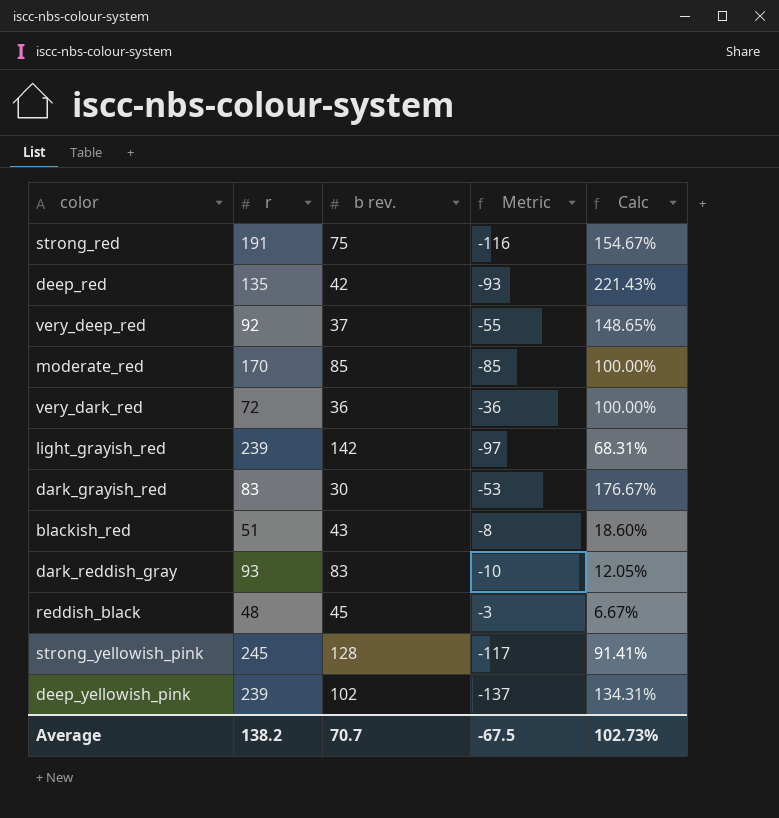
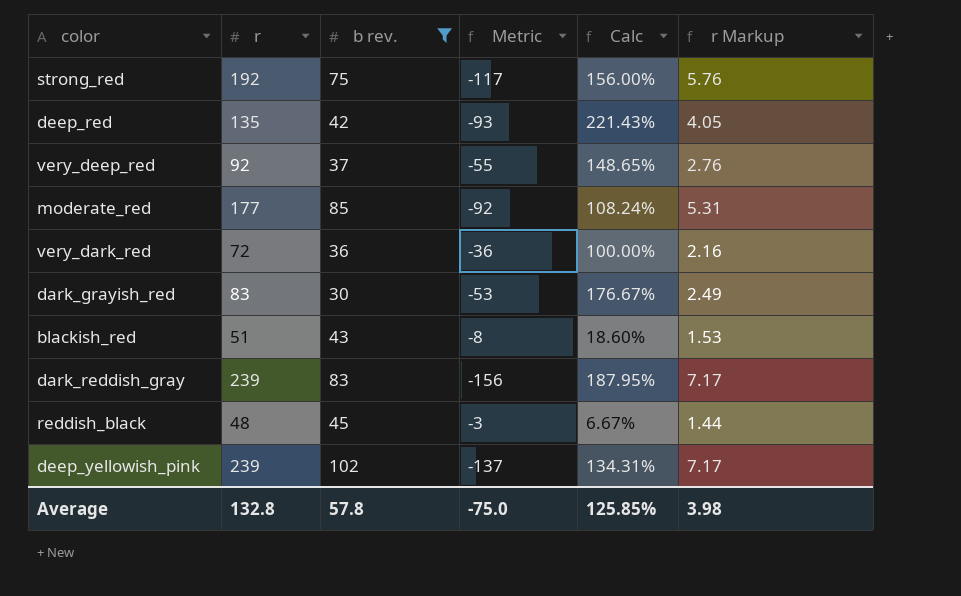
filter: none -> b rev. <= 102
column r Markup | formula: none -> [r] * 0.03
strong_red | r: 191 -> 192
strong_red | Metric: -116 -> -117
strong_red | Calc: 154.67% -> 156.00%
moderate_red | r: 170 -> 177
moderate_red | Metric: -85 -> -92
moderate_red | Calc: 100.00% -> 108.24%
dark_reddish_gray | r: 93 -> 239
dark_reddish_gray | Metric: -10 -> -156
dark_reddish_gray | Calc: 12.05% -> 187.95%
Average | r: 138.2 -> 132.8
Average | b rev.: 70.7 -> 57.8
Average | Metric: -67.5 -> -75.0
Average | Calc: 102.73% -> 125.85%

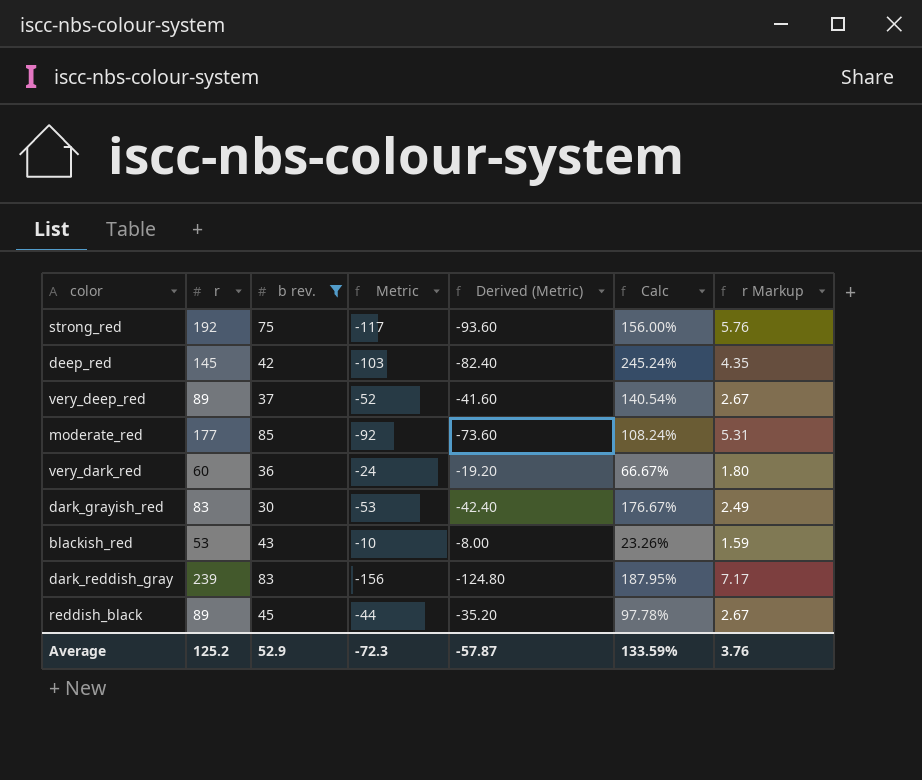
column Derived (Metric) | formula: none -> [Metric] * 0.8
row deep_yellowish_pink: 239 | 102 | -137 | 134.31% | 7.17 -> none
deep_red | r: 135 -> 145
deep_red | Metric: -93 -> -103
deep_red | Calc: 221.43% -> 245.24%
deep_red | r Markup: 4.05 -> 4.35
very_deep_red | r: 92 -> 89
very_deep_red | Metric: -55 -> -52
very_deep_red | Calc: 148.65% -> 140.54%
very_deep_red | r Markup: 2.76 -> 2.67
very_dark_red | r: 72 -> 60
very_dark_red | Metric: -36 -> -24
very_dark_red | Calc: 100.00% -> 66.67%
very_dark_red | r Markup: 2.16 -> 1.80
blackish_red | r: 51 -> 53
blackish_red | Metric: -8 -> -10
blackish_red | Calc: 18.60% -> 23.26%
blackish_red | r Markup: 1.53 -> 1.59
reddish_black | r: 48 -> 89
reddish_black | Metric: -3 -> -44
reddish_black | Calc: 6.67% -> 97.78%
reddish_black | r Markup: 1.44 -> 2.67
Average | r: 132.8 -> 125.2
Average | b rev.: 57.8 -> 52.9
Average | Metric: -75.0 -> -72.3
Average | Calc: 125.85% -> 133.59%
Average | r Markup: 3.98 -> 3.76

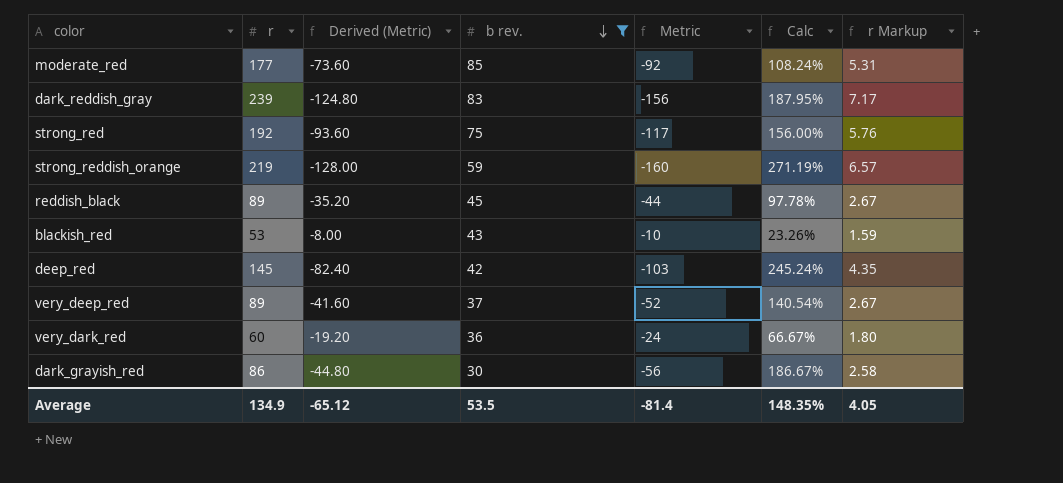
row order: none -> b rev. descending
column Derived (Metric) | position: 5 -> 3
row strong_reddish_orange: none -> 219 | -128.00 | 59 | -160 | 271.19% | 6.57
dark_grayish_red | r: 83 -> 86
dark_grayish_red | Derived (Metric): -42.40 -> -44.80
dark_grayish_red | Metric: -53 -> -56
dark_grayish_red | Calc: 176.67% -> 186.67%
dark_grayish_red | r Markup: 2.49 -> 2.58
Average | r: 125.2 -> 134.9
Average | Derived (Metric): -57.87 -> -65.12
Average | b rev.: 52.9 -> 53.5
Average | Metric: -72.3 -> -81.4
Average | Calc: 133.59% -> 148.35%
Average | r Markup: 3.76 -> 4.05

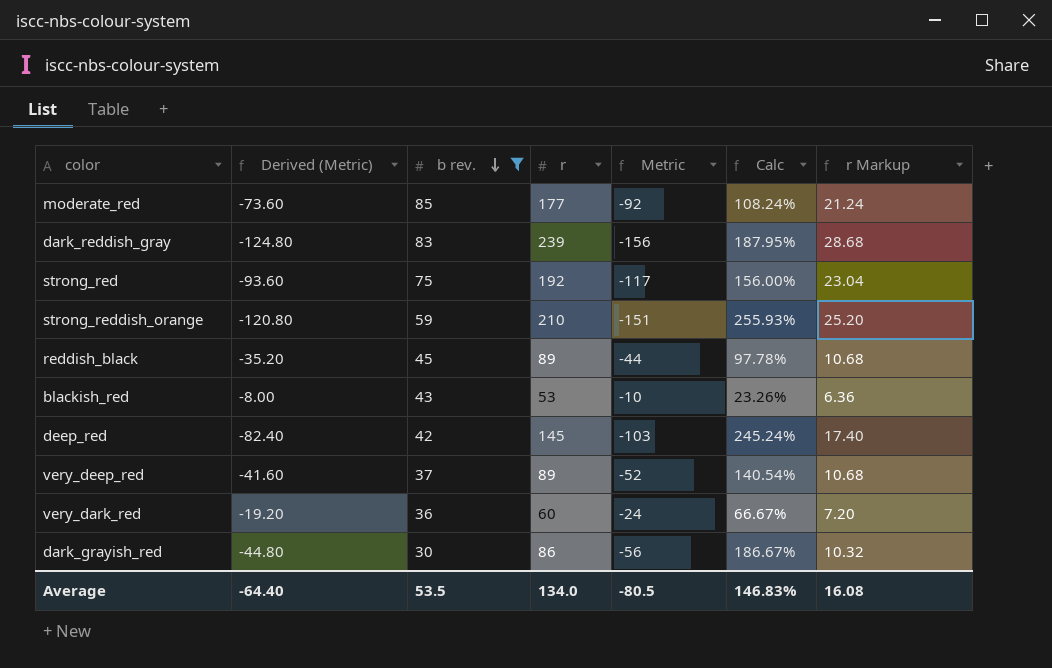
column r | position: 2 -> 4
column r Markup | formula: [r] * 0.03 -> [r] * 0.12
strong_reddish_orange | Derived (Metric): -128.00 -> -120.80
strong_reddish_orange | r: 219 -> 210
strong_reddish_orange | Metric: -160 -> -151
strong_reddish_orange | Calc: 271.19% -> 255.93%
Average | Derived (Metric): -65.12 -> -64.40
Average | r: 134.9 -> 134.0
Average | Metric: -81.4 -> -80.5
Average | Calc: 148.35% -> 146.83%
Average | r Markup: 4.05 -> 16.08

